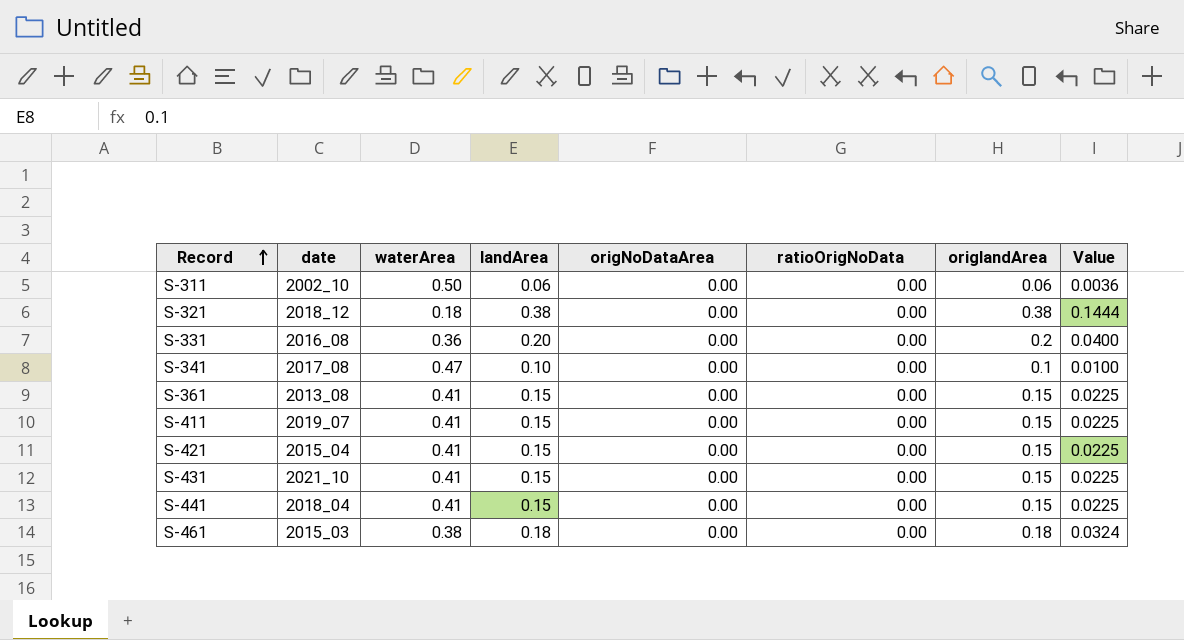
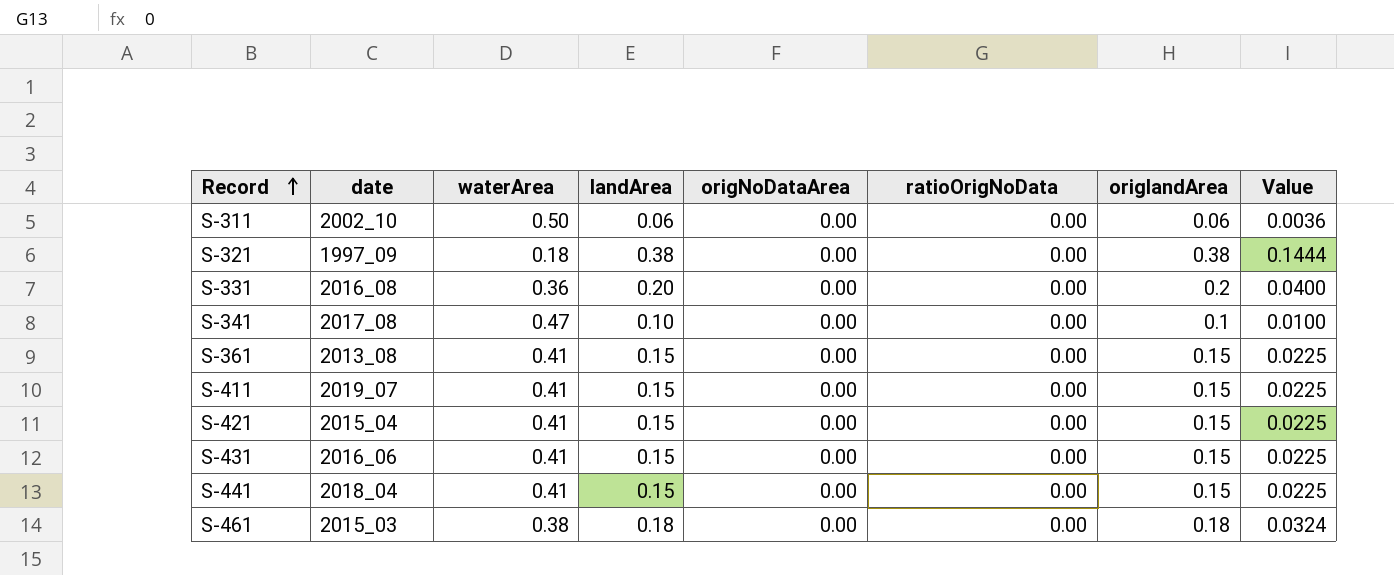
S-321 | date: 2018_12 -> 1997_09
S-431 | date: 2021_10 -> 2016_06

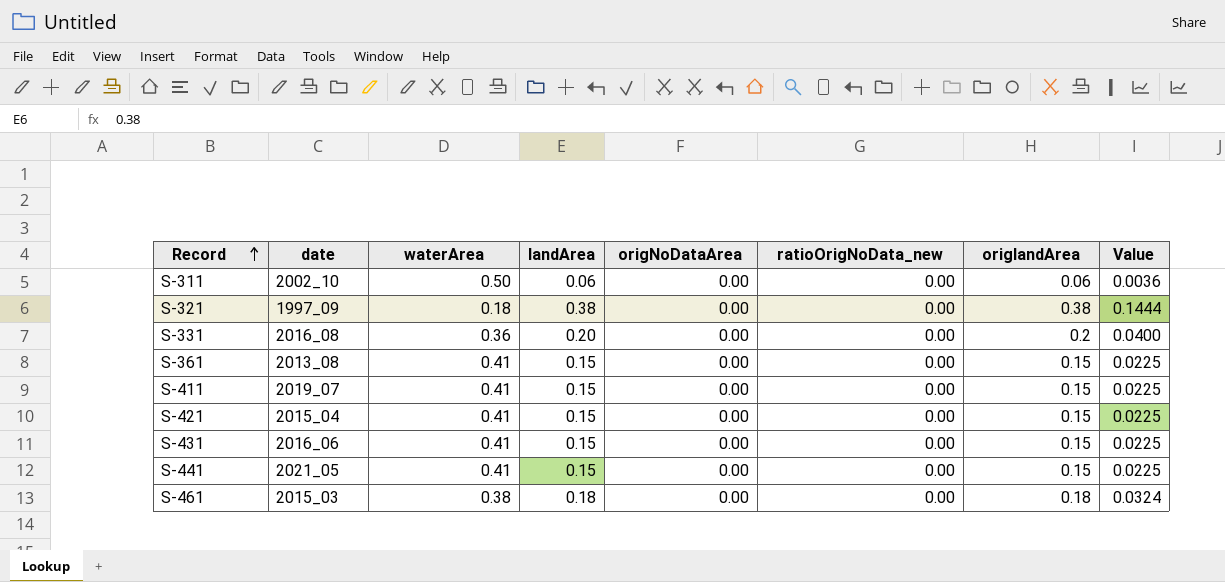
column name: ratioOrigNoData -> ratioOrigNoData_new
row S-341: 2017_08 | 0.47 | 0.10 | 0.00 | 0.00 | 0.1 | 0.0100 -> none
S-441 | date: 2018_04 -> 2021_05

